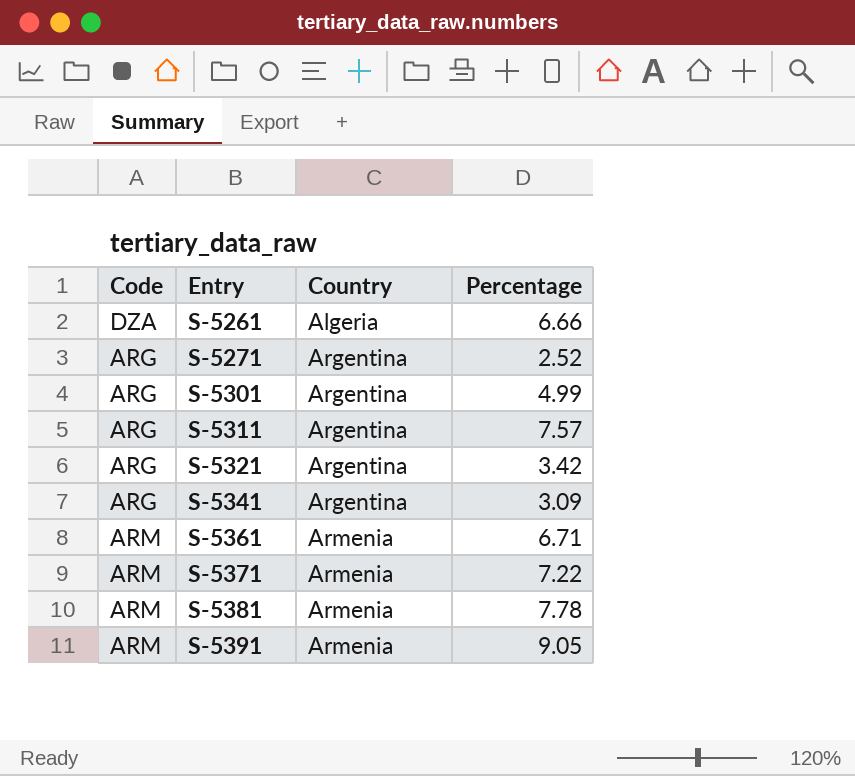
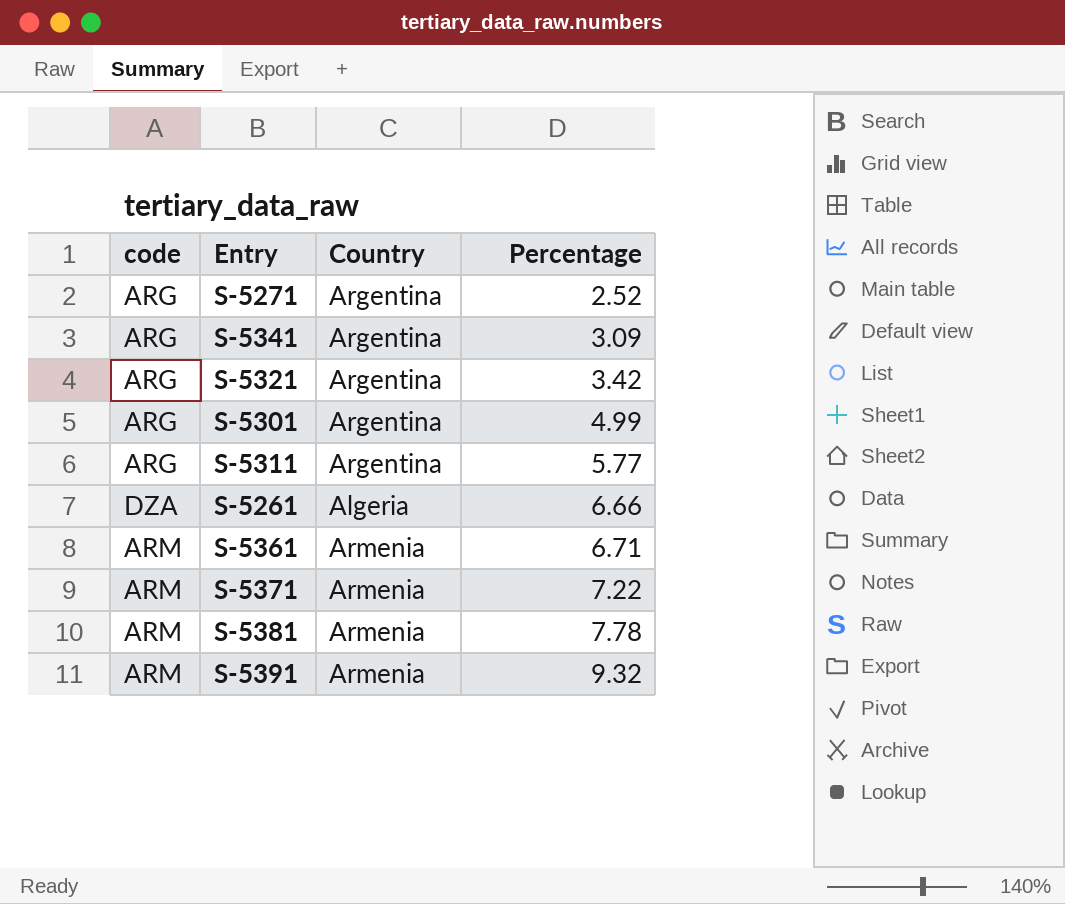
row order: Entry ascending -> Percentage ascending
column name: Code -> code
S-5311 | Percentage: 7.57 -> 5.77
S-5391 | Percentage: 9.05 -> 9.32

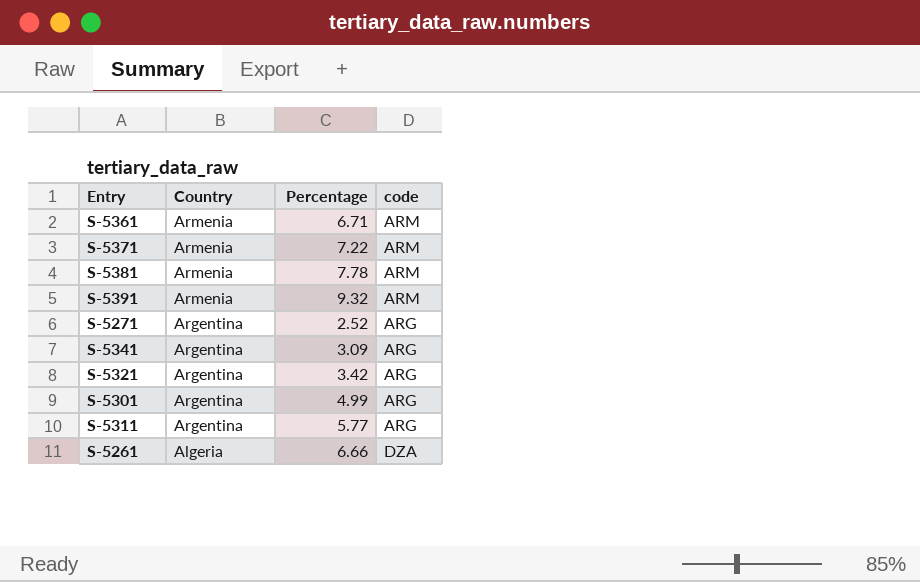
row order: Percentage ascending -> Country descending
column code | position: 1 -> 4

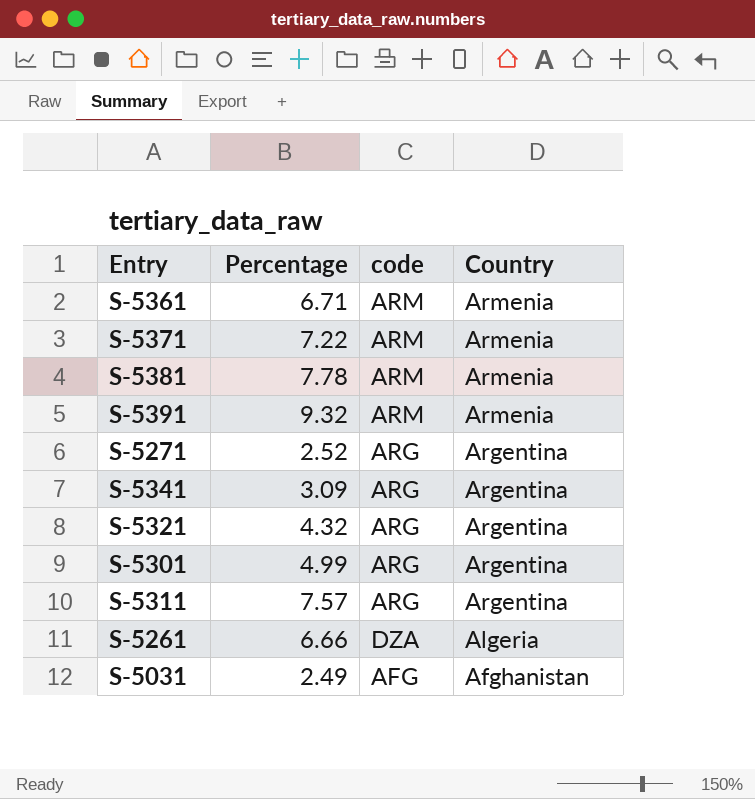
column Country | position: 2 -> 4
S-5321 | Percentage: 3.42 -> 4.32
S-5311 | Percentage: 5.77 -> 7.57
row S-5031: none -> 2.49 | AFG | Afghanistan

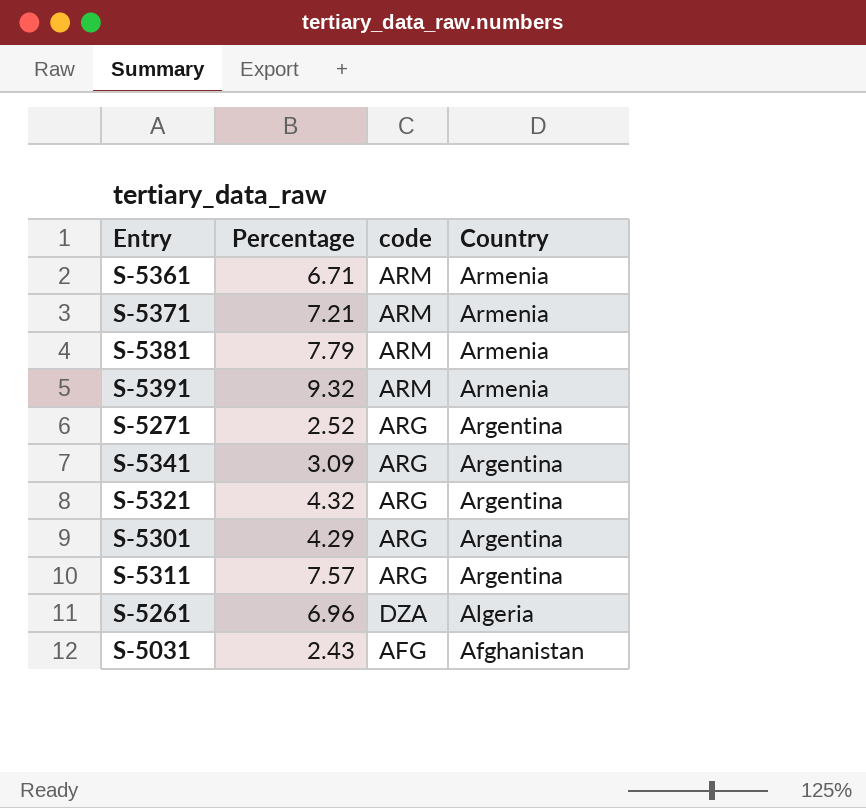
S-5371 | Percentage: 7.22 -> 7.21
S-5381 | Percentage: 7.78 -> 7.79
S-5301 | Percentage: 4.99 -> 4.29
S-5261 | Percentage: 6.66 -> 6.96
S-5031 | Percentage: 2.49 -> 2.43

